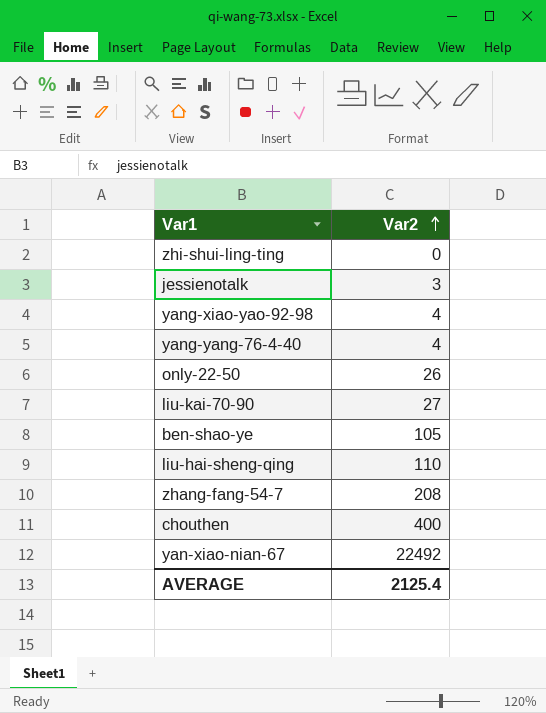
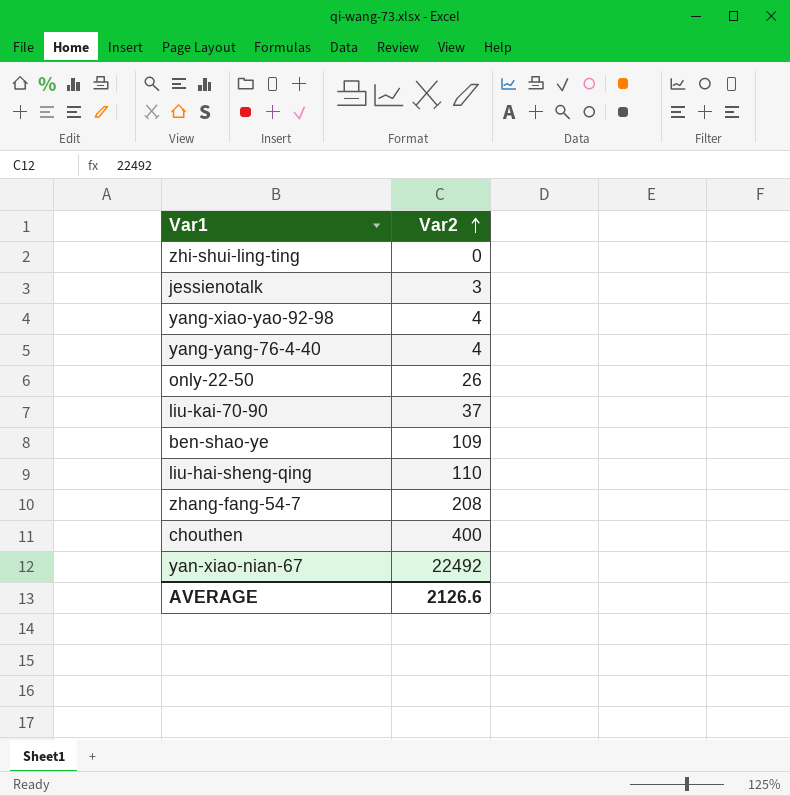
liu-kai-70-90 | Var2: 27 -> 37
ben-shao-ye | Var2: 105 -> 109
AVERAGE | Var2: 2125.4 -> 2126.6

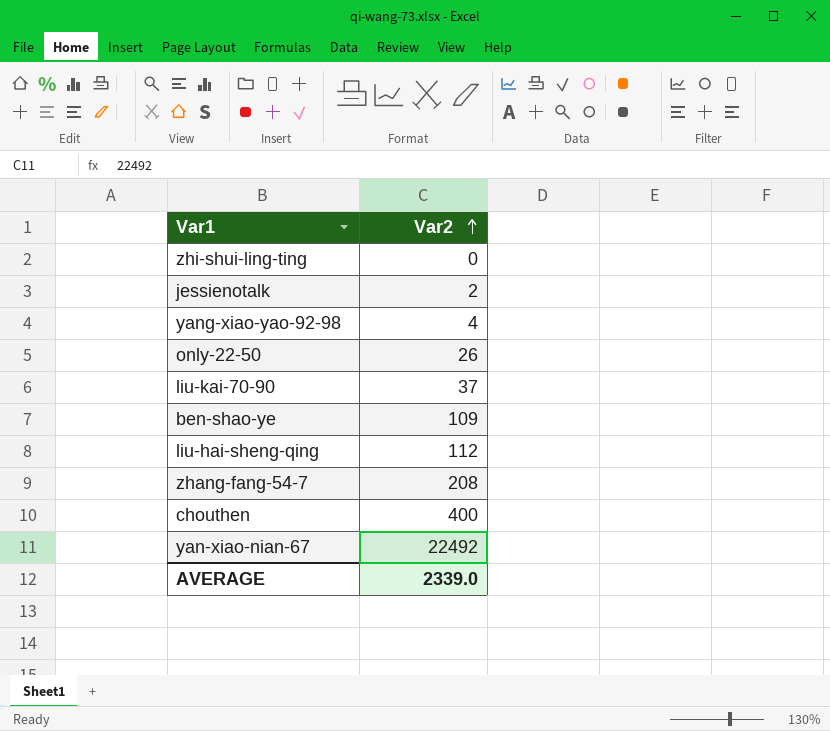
row yang-yang-76-4-40: 4 -> none
jessienotalk | Var2: 3 -> 2
liu-hai-sheng-qing | Var2: 110 -> 112
AVERAGE | Var2: 2126.6 -> 2339.0

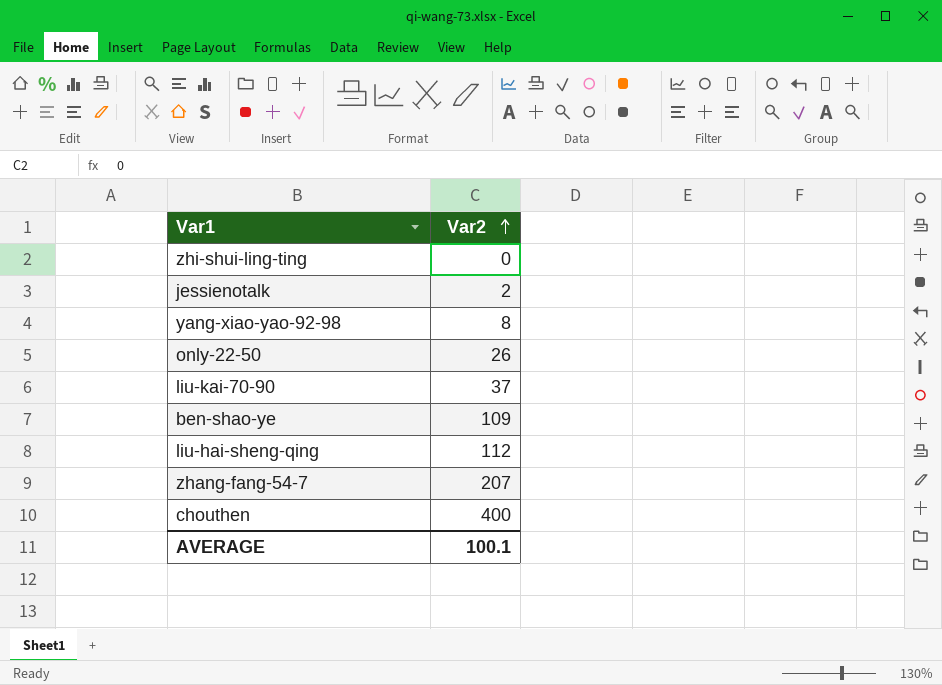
row yan-xiao-nian-67: 22492 -> none
yang-xiao-yao-92-98 | Var2: 4 -> 8
zhang-fang-54-7 | Var2: 208 -> 207
AVERAGE | Var2: 2339.0 -> 100.1

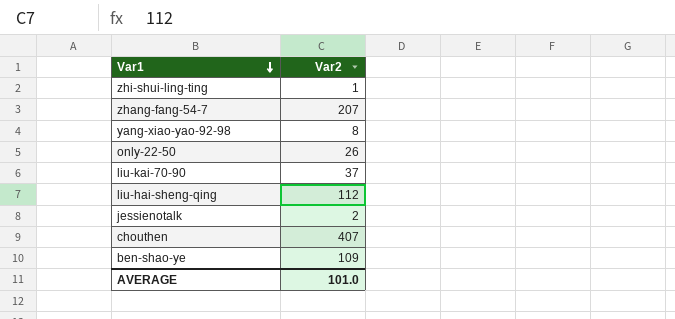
row order: Var2 ascending -> Var1 descending
zhi-shui-ling-ting | Var2: 0 -> 1
chouthen | Var2: 400 -> 407
AVERAGE | Var2: 100.1 -> 101.0

